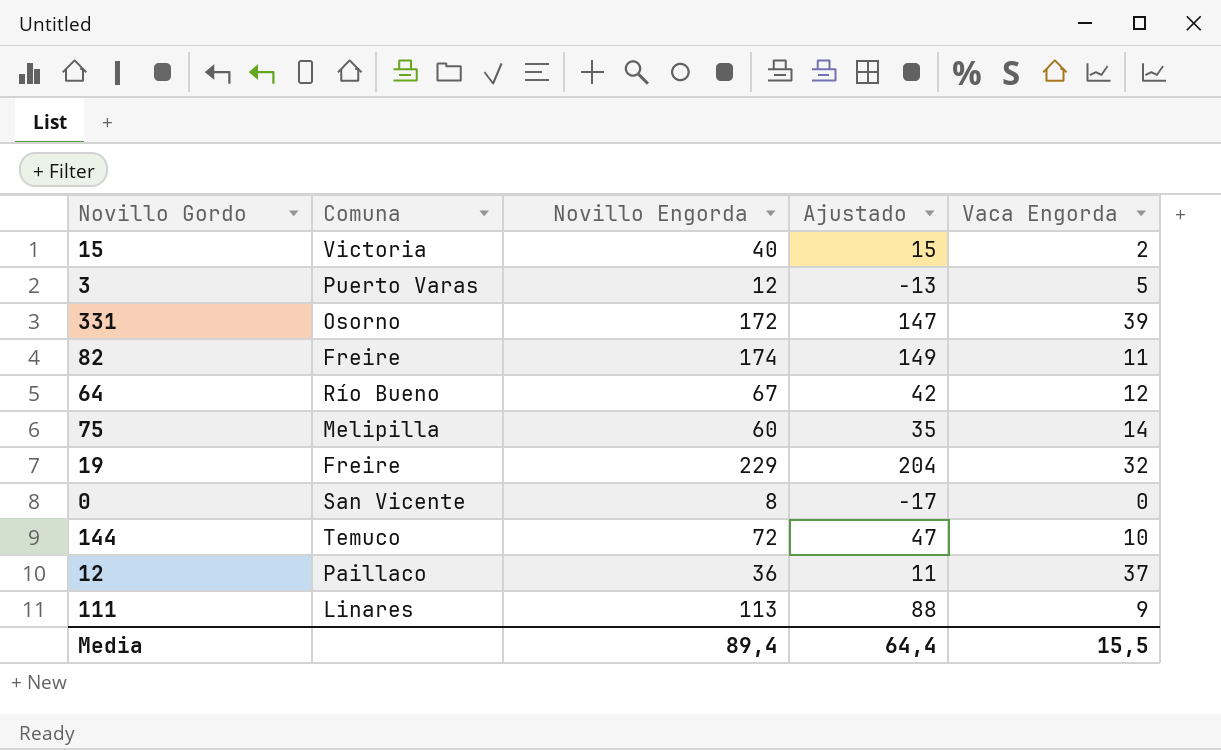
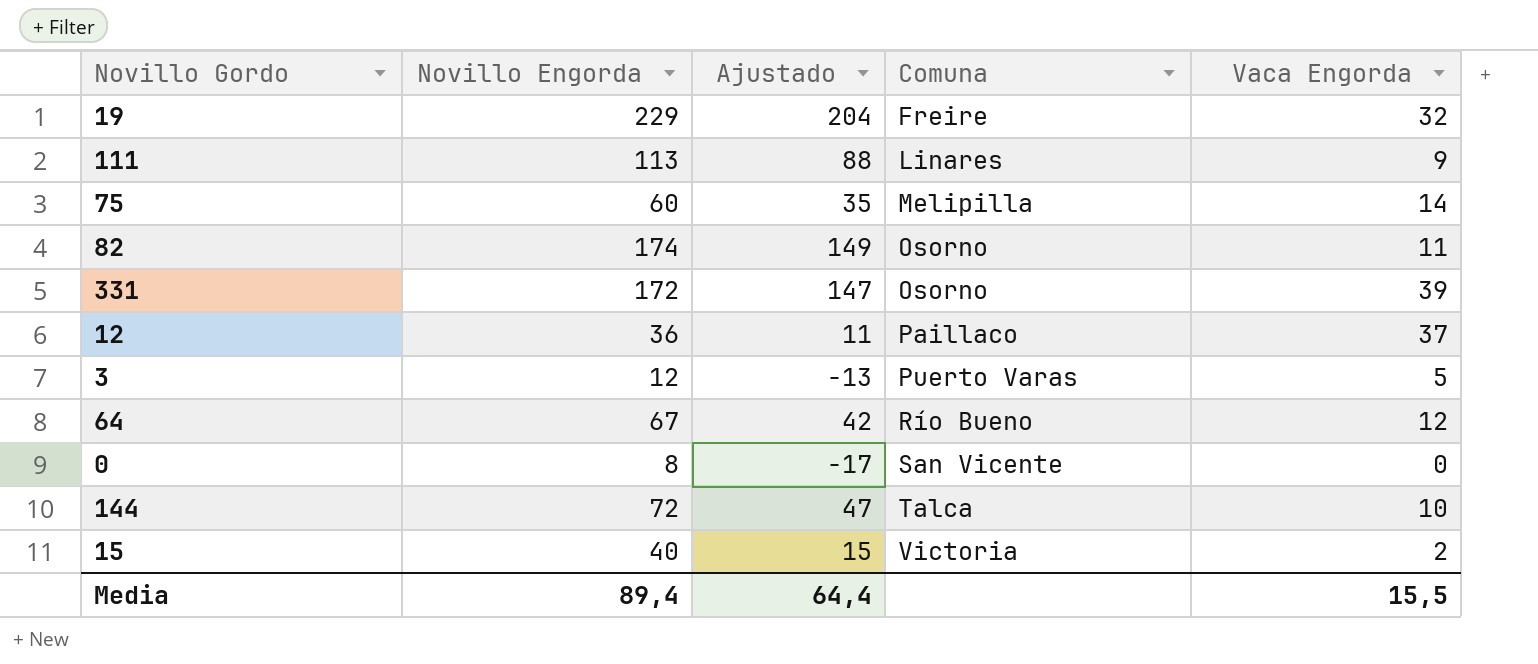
row order: none -> Comuna ascending
column Comuna | position: 2 -> 4
82 | Comuna: Freire -> Osorno
144 | Comuna: Temuco -> Talca

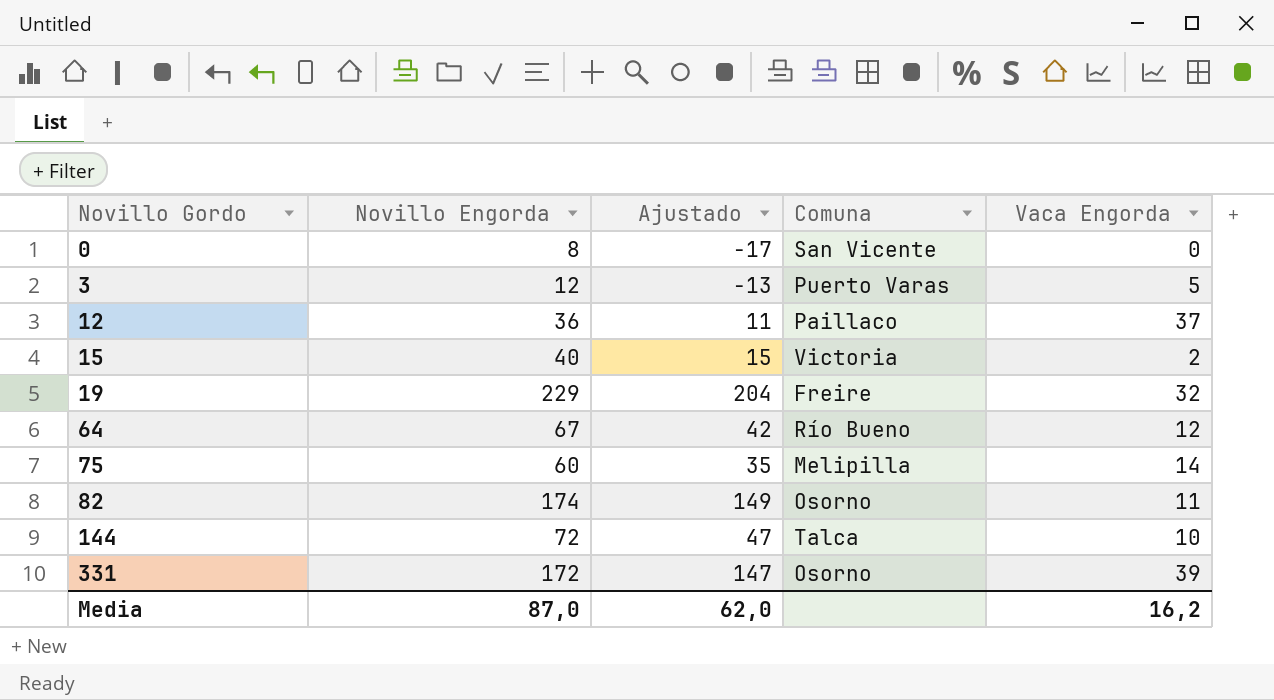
row order: Comuna ascending -> Novillo Gordo ascending
row 111: 113 | 88 | Linares | 9 -> none
Media | Novillo Engorda: 89,4 -> 87,0
Media | Ajustado: 64,4 -> 62,0
Media | Vaca Engorda: 15,5 -> 16,2

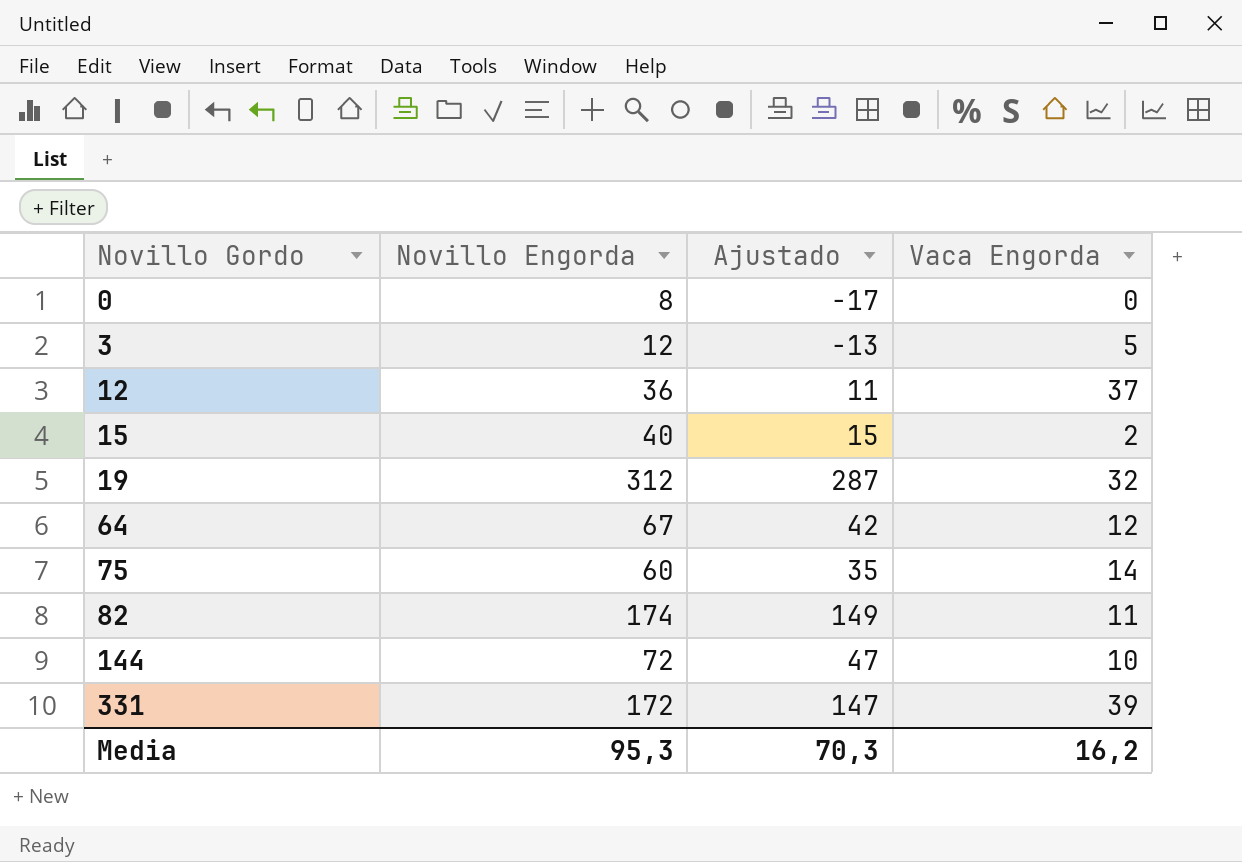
column Comuna | position: 4 -> none
19 | Novillo Engorda: 229 -> 312
19 | Ajustado: 204 -> 287
Media | Novillo Engorda: 87,0 -> 95,3
Media | Ajustado: 62,0 -> 70,3

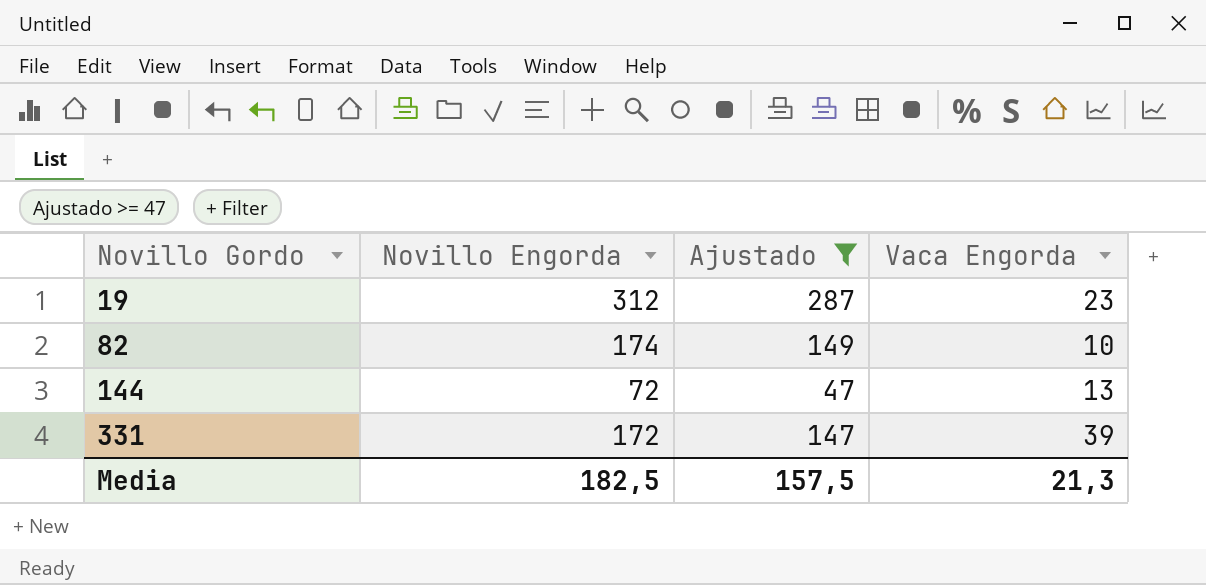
filter: none -> Ajustado >= 47
19 | Vaca Engorda: 32 -> 23
82 | Vaca Engorda: 11 -> 10
144 | Vaca Engorda: 10 -> 13
Media | Novillo Engorda: 95,3 -> 182,5
Media | Ajustado: 70,3 -> 157,5
Media | Vaca Engorda: 16,2 -> 21,3

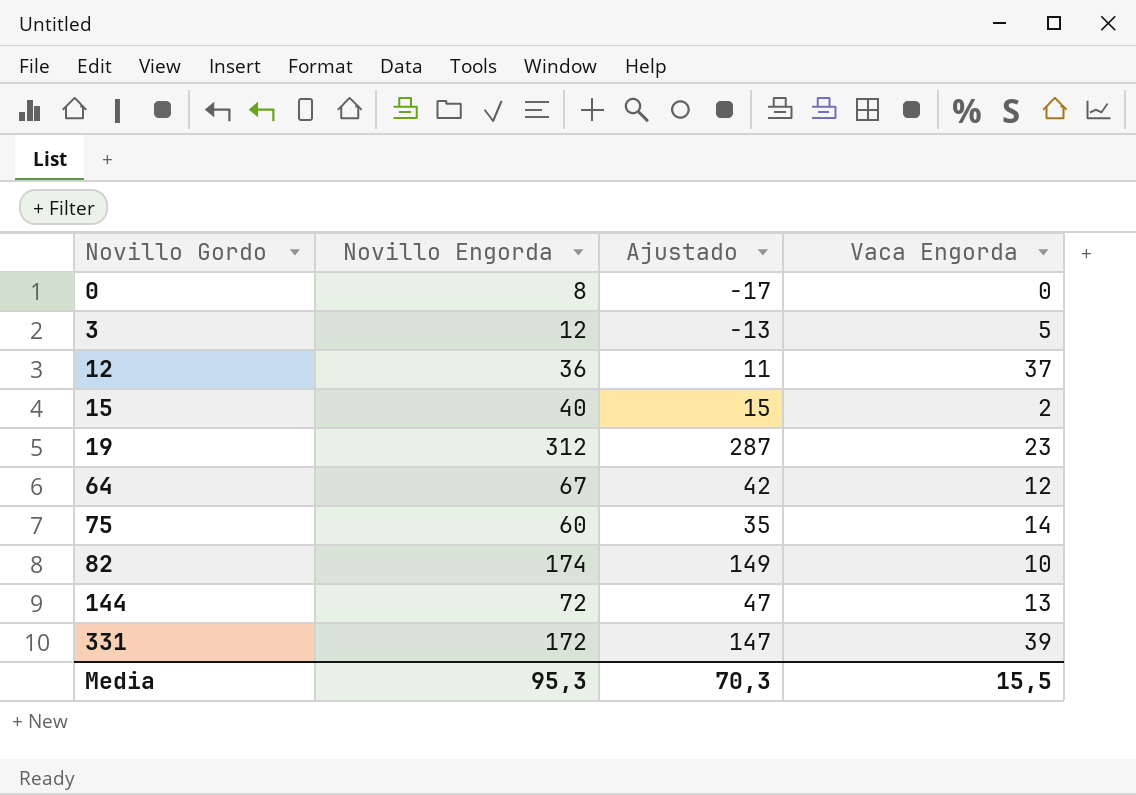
filter: Ajustado >= 47 -> none
Media | Novillo Engorda: 182,5 -> 95,3
Media | Ajustado: 157,5 -> 70,3
Media | Vaca Engorda: 21,3 -> 15,5

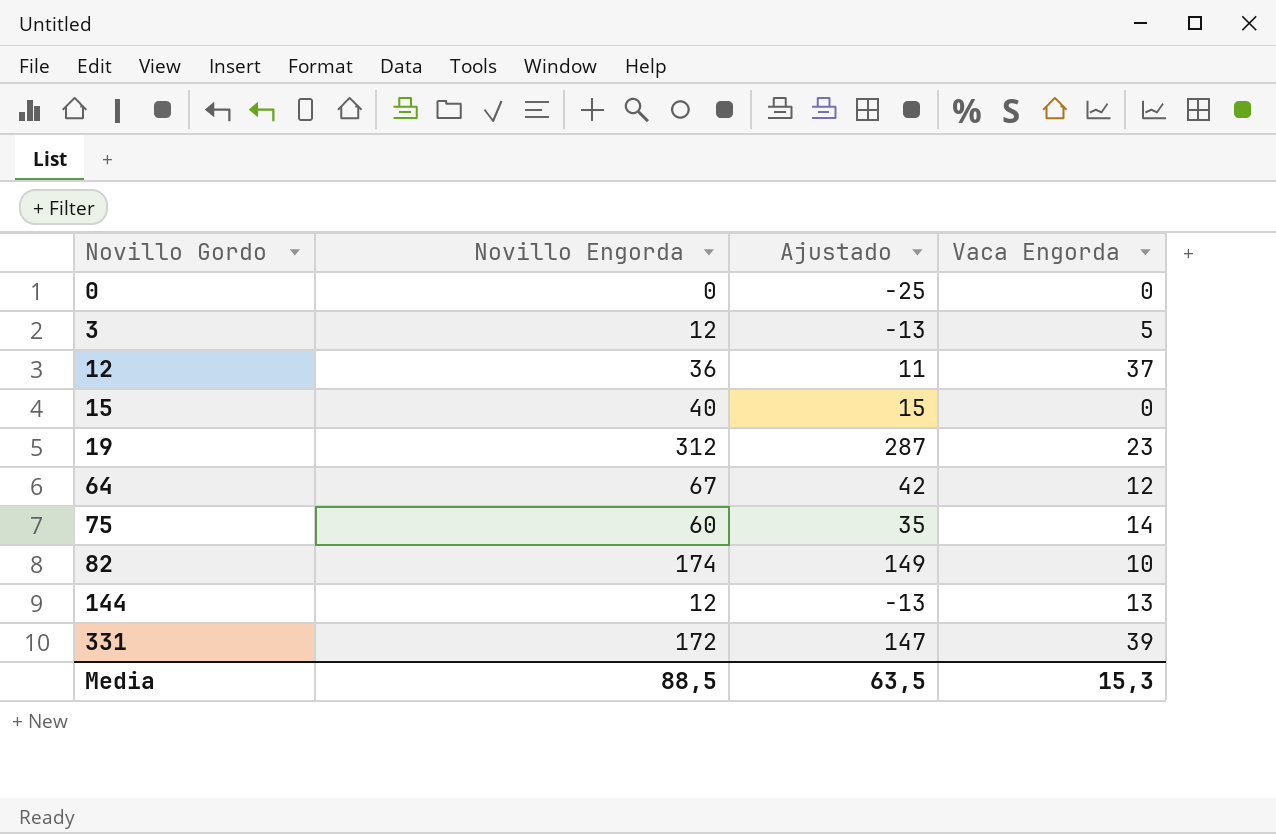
0 | Novillo Engorda: 8 -> 0
0 | Ajustado: -17 -> -25
15 | Vaca Engorda: 2 -> 0
144 | Novillo Engorda: 72 -> 12
144 | Ajustado: 47 -> -13
Media | Novillo Engorda: 95,3 -> 88,5
Media | Ajustado: 70,3 -> 63,5
Media | Vaca Engorda: 15,5 -> 15,3

